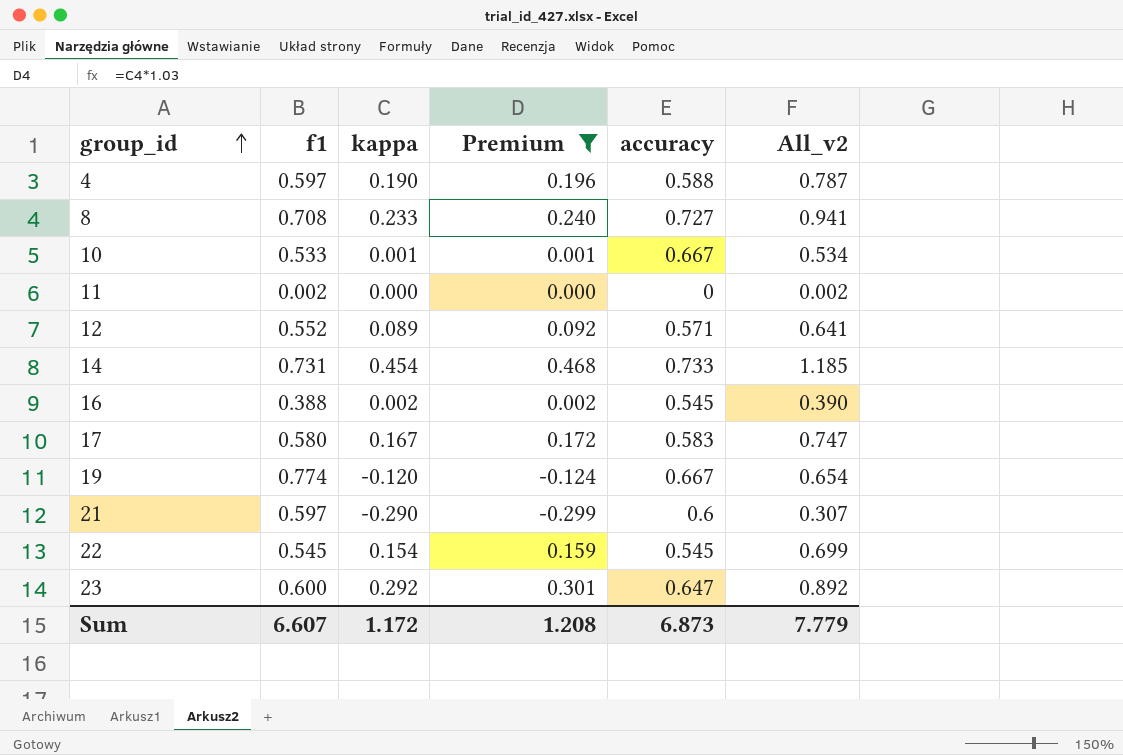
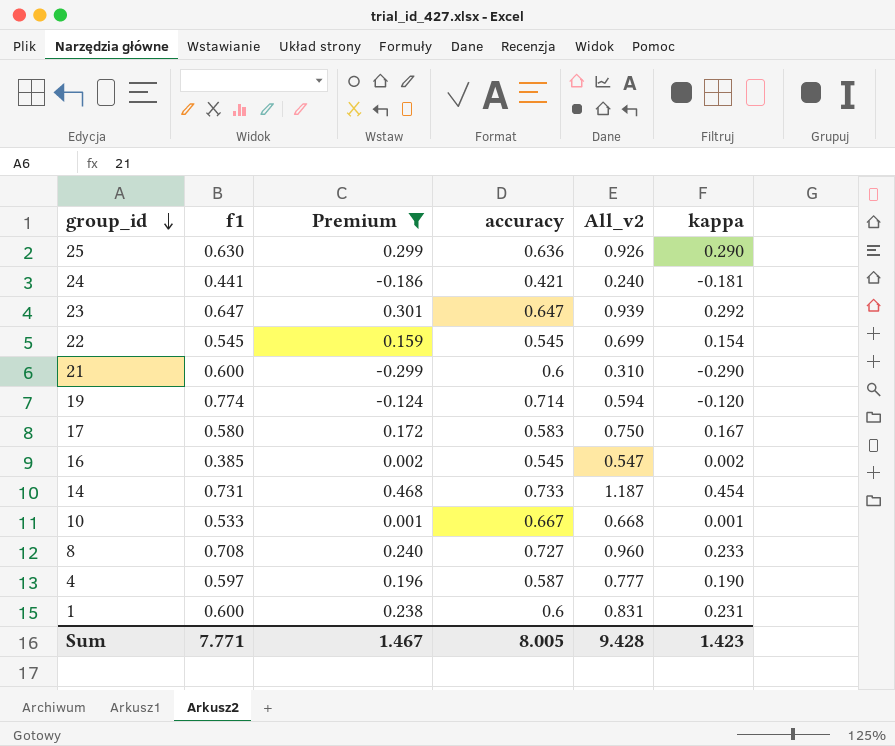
row order: group_id ascending -> group_id descending
column All_v2 | formula: [f1] + [kappa] -> [accuracy] + [kappa]
column kappa | position: 3 -> 6
row 11: 0.002 | 0.000 | 0.000 | 0 | 0.002 -> none
row 12: 0.552 | 0.089 | 0.092 | 0.571 | 0.641 -> none
row 25: none -> 0.630 | 0.299 | 0.636 | 0.926 | 0.290
row 24: none -> 0.441 | -0.186 | 0.421 | 0.240 | -0.181
23 | f1: 0.600 -> 0.647
21 | f1: 0.597 -> 0.600
19 | accuracy: 0.667 -> 0.714
16 | f1: 0.388 -> 0.385
4 | accuracy: 0.588 -> 0.587
row 1: none -> 0.600 | 0.238 | 0.6 | 0.831 | 0.231
Sum | f1: 6.607 -> 7.771
Sum | Premium: 1.208 -> 1.467
Sum | accuracy: 6.873 -> 8.005
Sum | All_v2: 7.779 -> 9.428
Sum | kappa: 1.172 -> 1.423

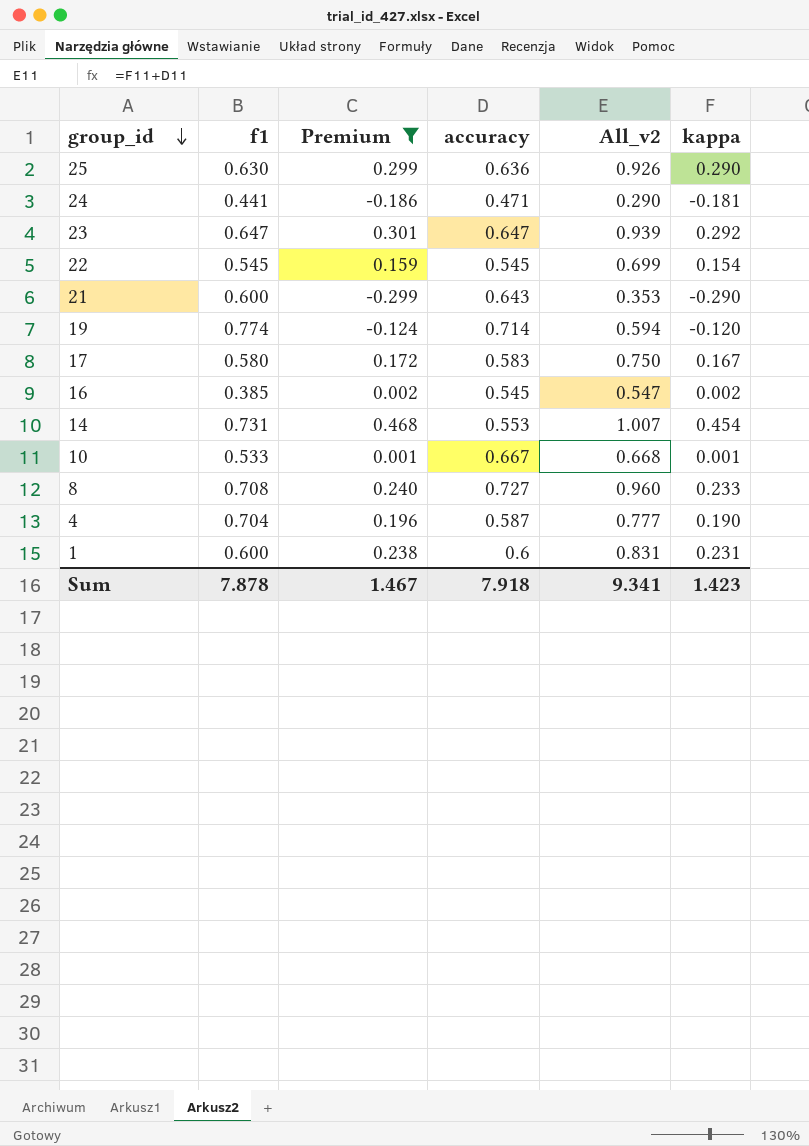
24 | accuracy: 0.421 -> 0.471
24 | All_v2: 0.240 -> 0.290
21 | accuracy: 0.6 -> 0.643
21 | All_v2: 0.310 -> 0.353
14 | accuracy: 0.733 -> 0.553
14 | All_v2: 1.187 -> 1.007
4 | f1: 0.597 -> 0.704
Sum | f1: 7.771 -> 7.878
Sum | accuracy: 8.005 -> 7.918
Sum | All_v2: 9.428 -> 9.341

